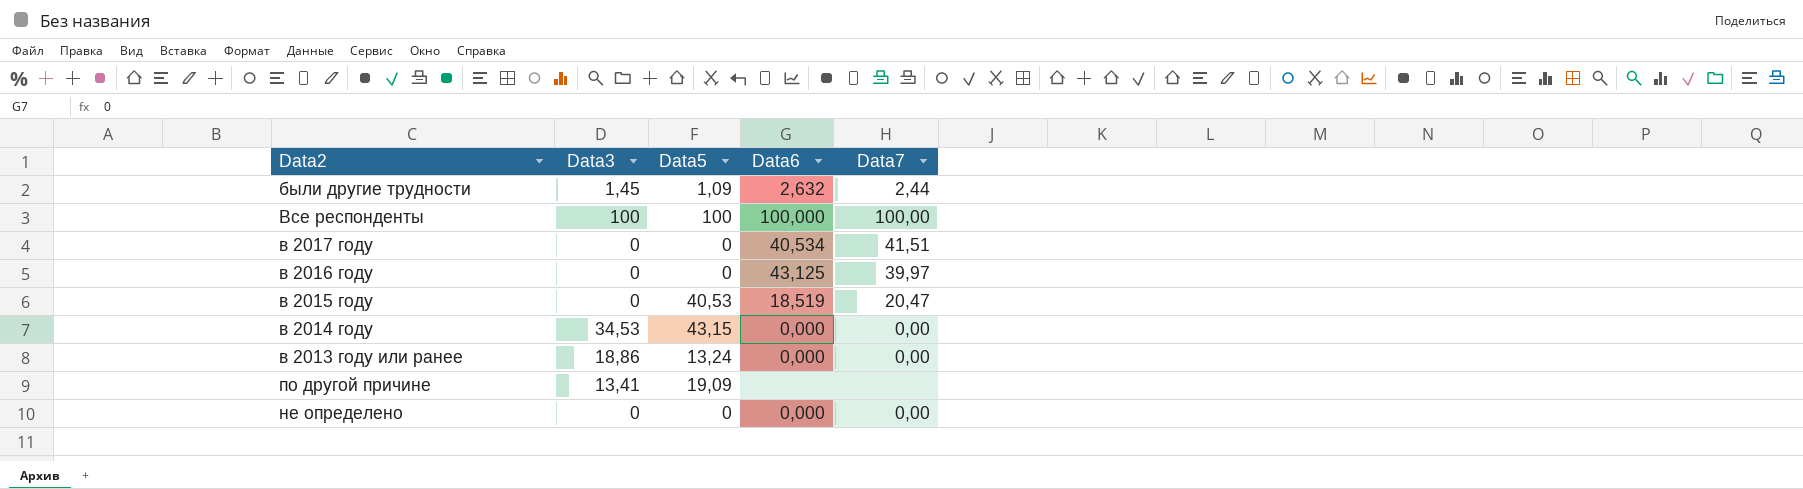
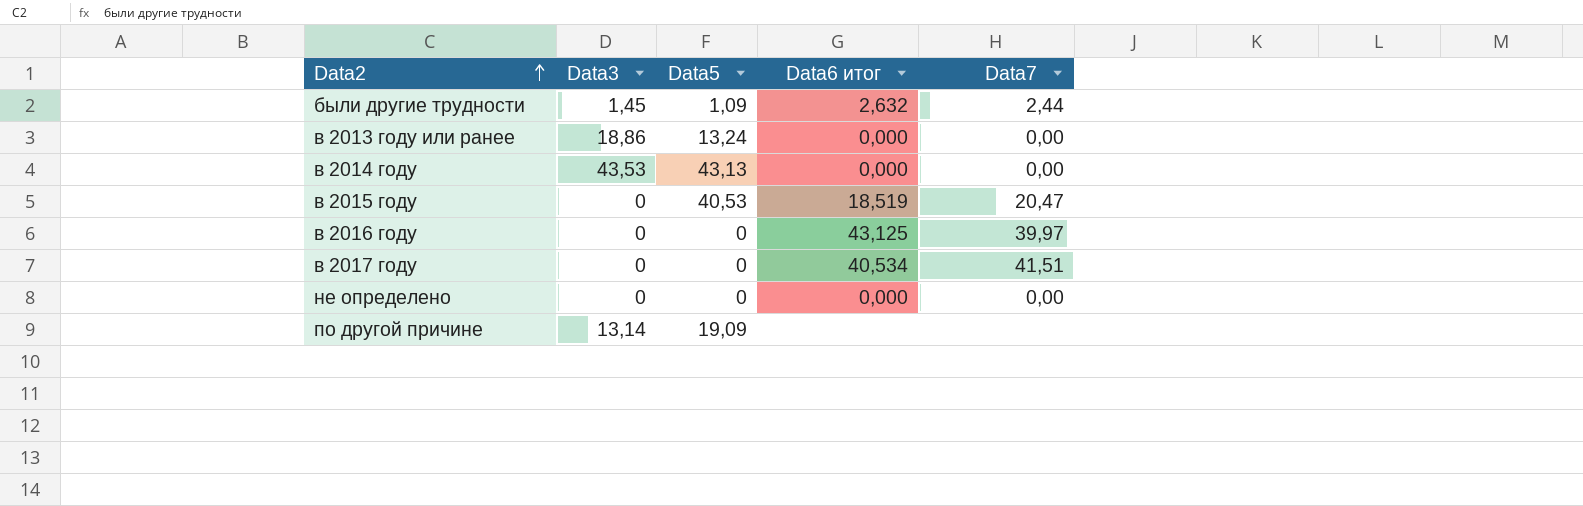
row order: none -> Data2 ascending
column name: Data6 -> Data6 итог
row Все респонденты: 100 | 100 | 100,000 | 100,00 -> none
в 2014 году | Data3: 34,53 -> 43,53
в 2014 году | Data5: 43,15 -> 43,13
по другой причине | Data3: 13,41 -> 13,14

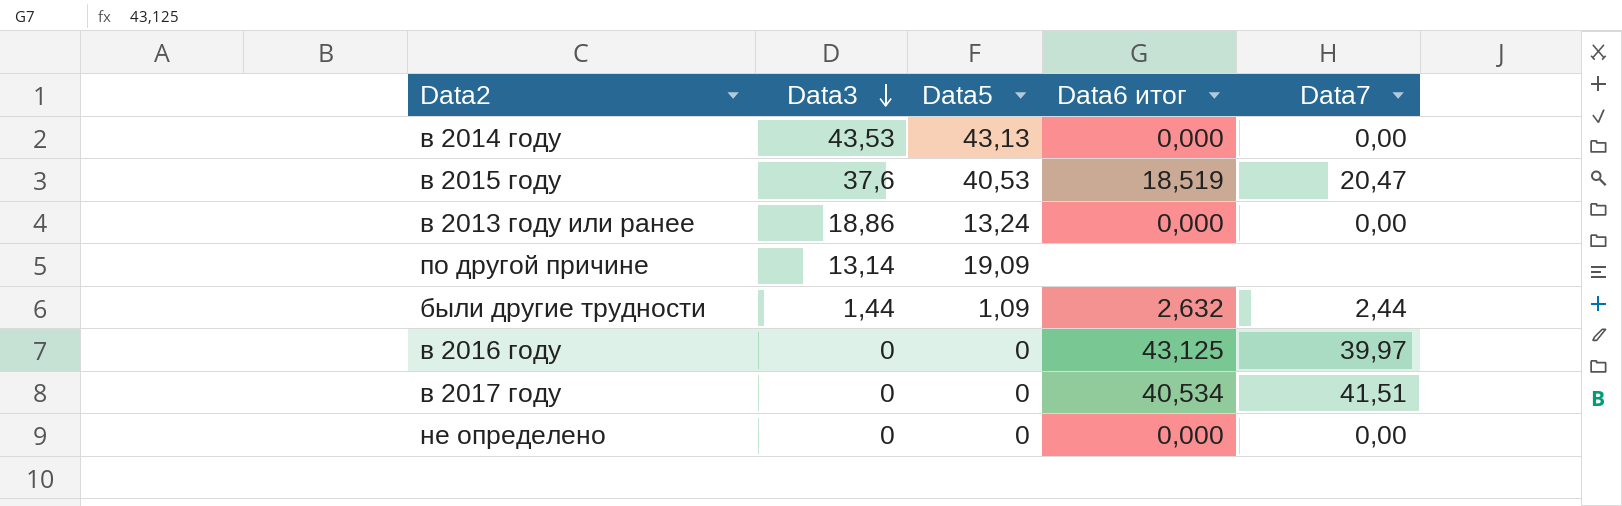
row order: Data2 ascending -> Data3 descending
в 2015 году | Data3: 0 -> 37,6
были другие трудности | Data3: 1,45 -> 1,44

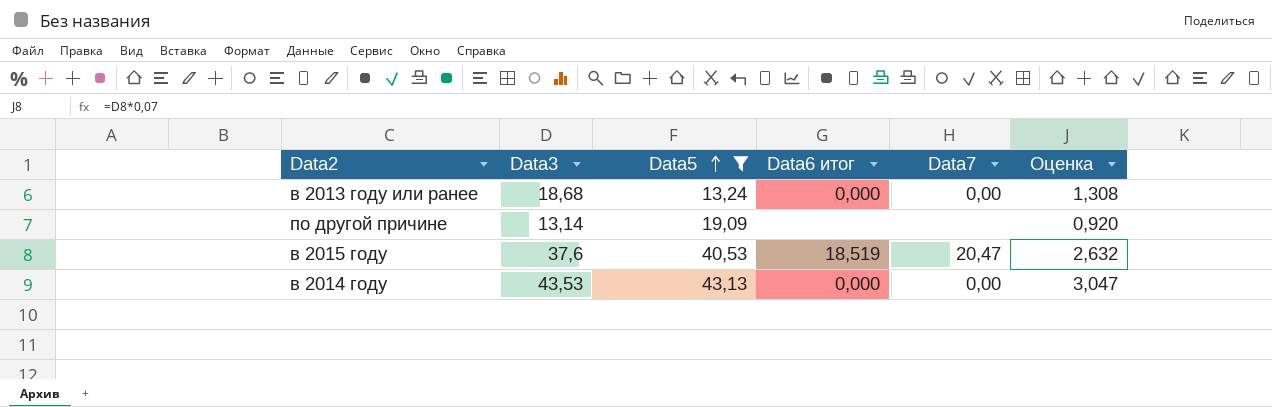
filter: none -> Data5 >= 13,24
row order: Data3 descending -> Data5 ascending
column Оценка | formula: none -> [Data3] * 0,07
в 2013 году или ранее | Data3: 18,86 -> 18,68

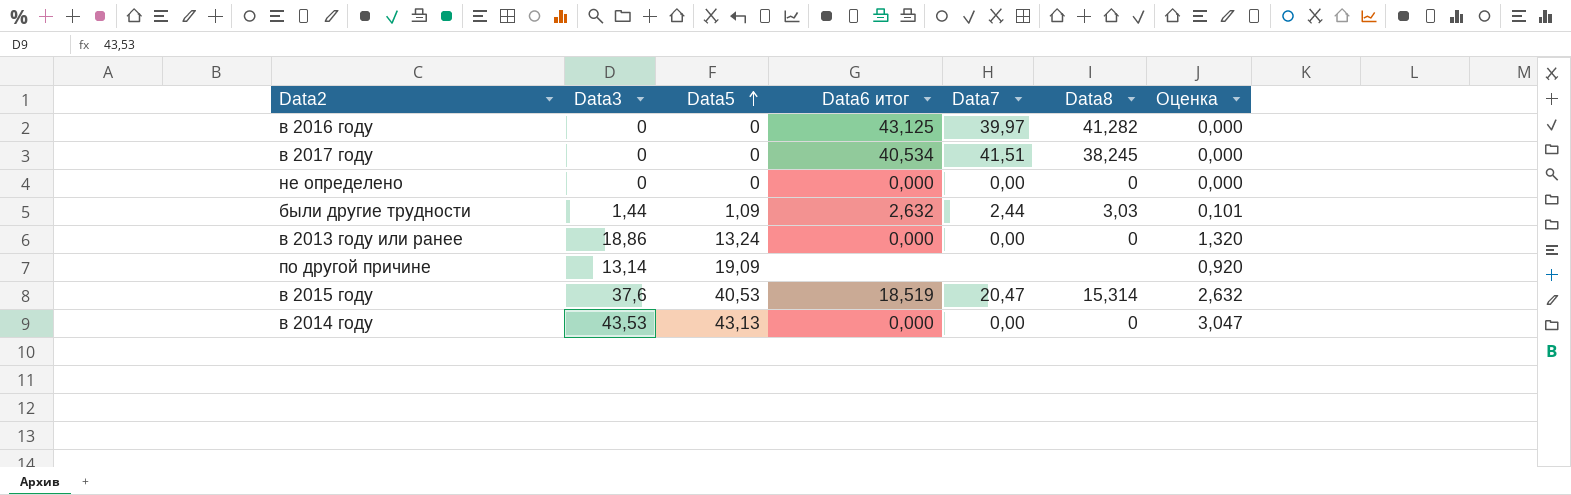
filter: Data5 >= 13,24 -> none
column Data8 | position: none -> 6
в 2013 году или ранее | Data3: 18,68 -> 18,86
в 2013 году или ранее | Оценка: 1,308 -> 1,320

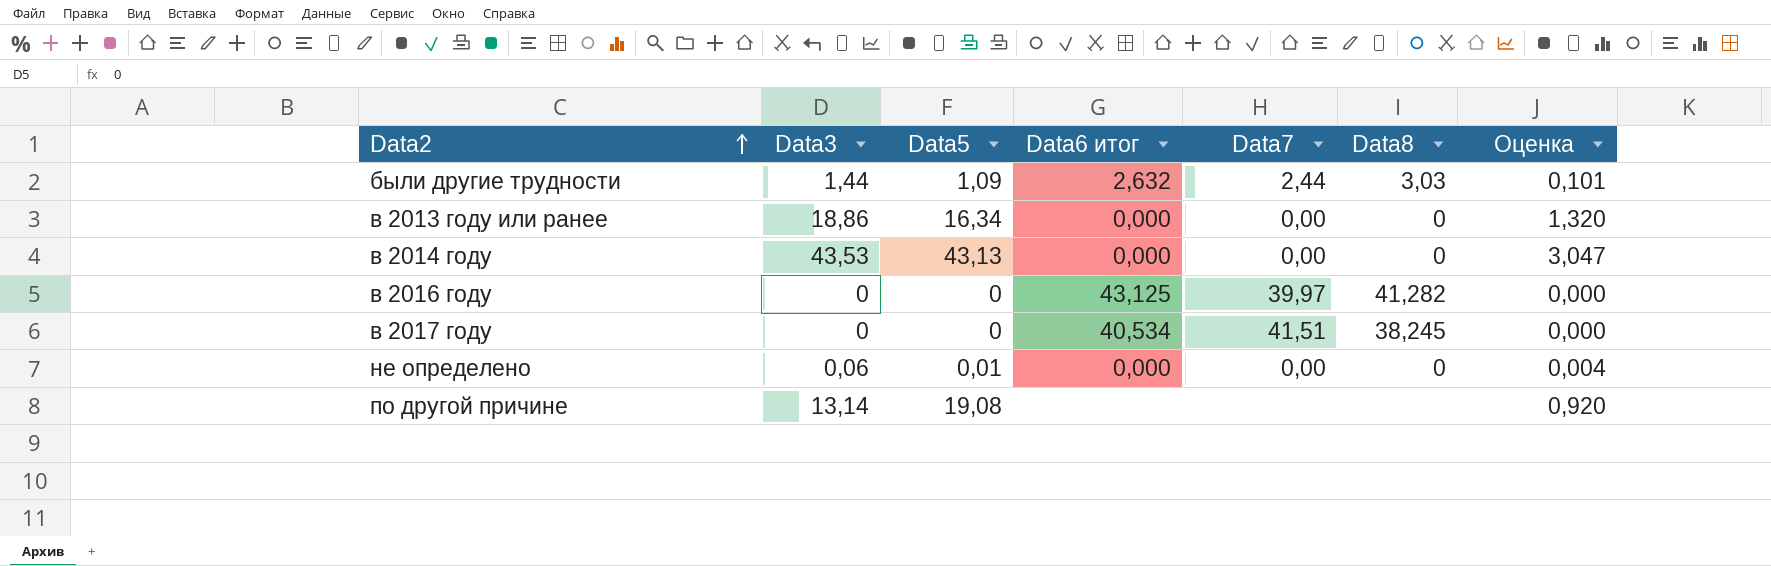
row order: Data5 ascending -> Data2 ascending
row в 2015 году: 37,6 | 40,53 | 18,519 | 20,47 | 15,314 | 2,632 -> none
в 2013 году или ранее | Data5: 13,24 -> 16,34
не определено | Data3: 0 -> 0,06
не определено | Data5: 0 -> 0,01
не определено | Оценка: 0,000 -> 0,004
по другой причине | Data5: 19,09 -> 19,08

